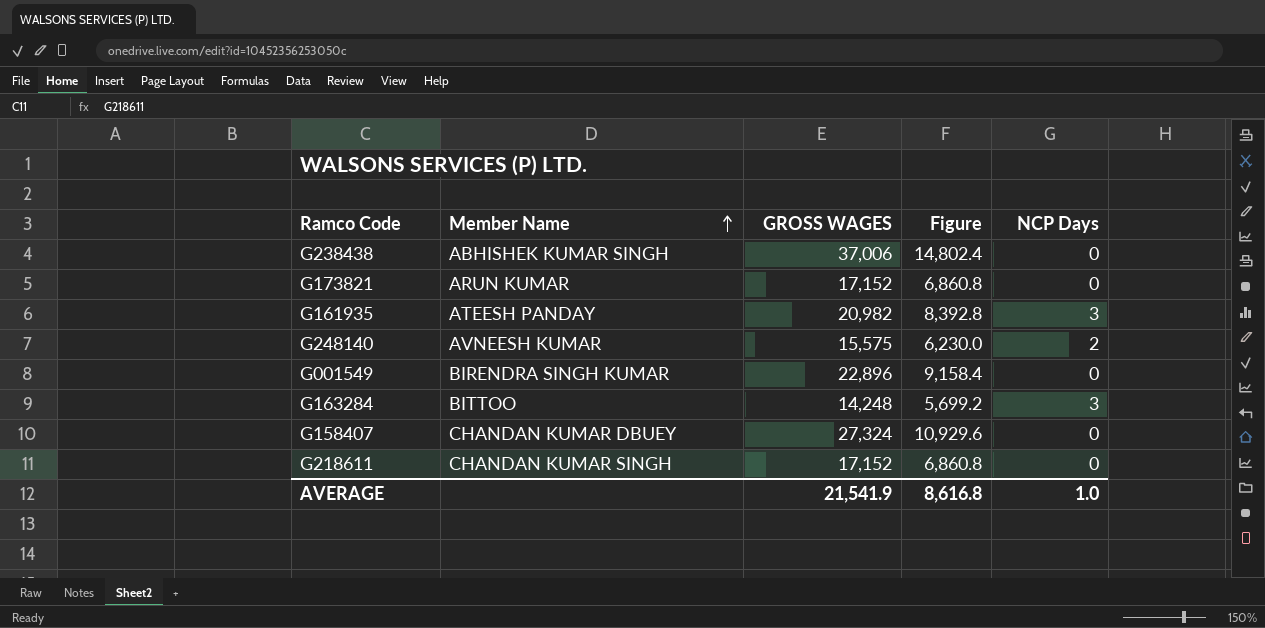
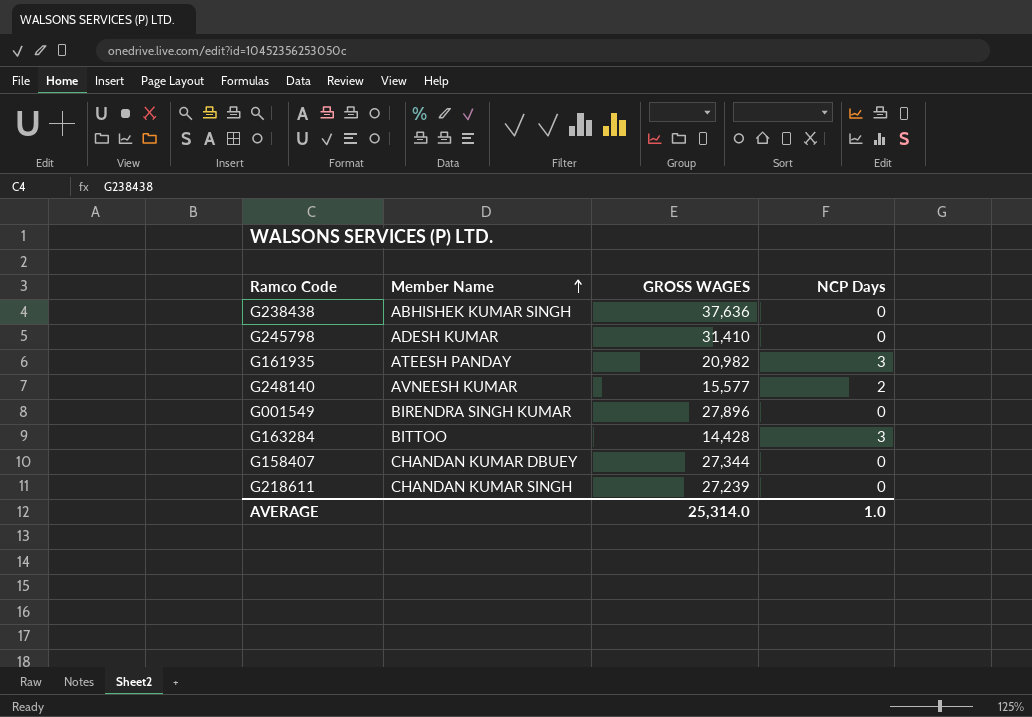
column Figure | formula: [GROSS WAGES] * 0.4 -> none
row G173821: ARUN KUMAR | 17,152 | 6,860.8 | 0 -> none
G238438 | GROSS WAGES: 37,006 -> 37,636
row G245798: none -> ADESH KUMAR | 31,410 | 0
G248140 | GROSS WAGES: 15,575 -> 15,577
G001549 | GROSS WAGES: 22,896 -> 27,896
G163284 | GROSS WAGES: 14,248 -> 14,428
G158407 | GROSS WAGES: 27,324 -> 27,344
G218611 | GROSS WAGES: 17,152 -> 27,239
AVERAGE | GROSS WAGES: 21,541.9 -> 25,314.0

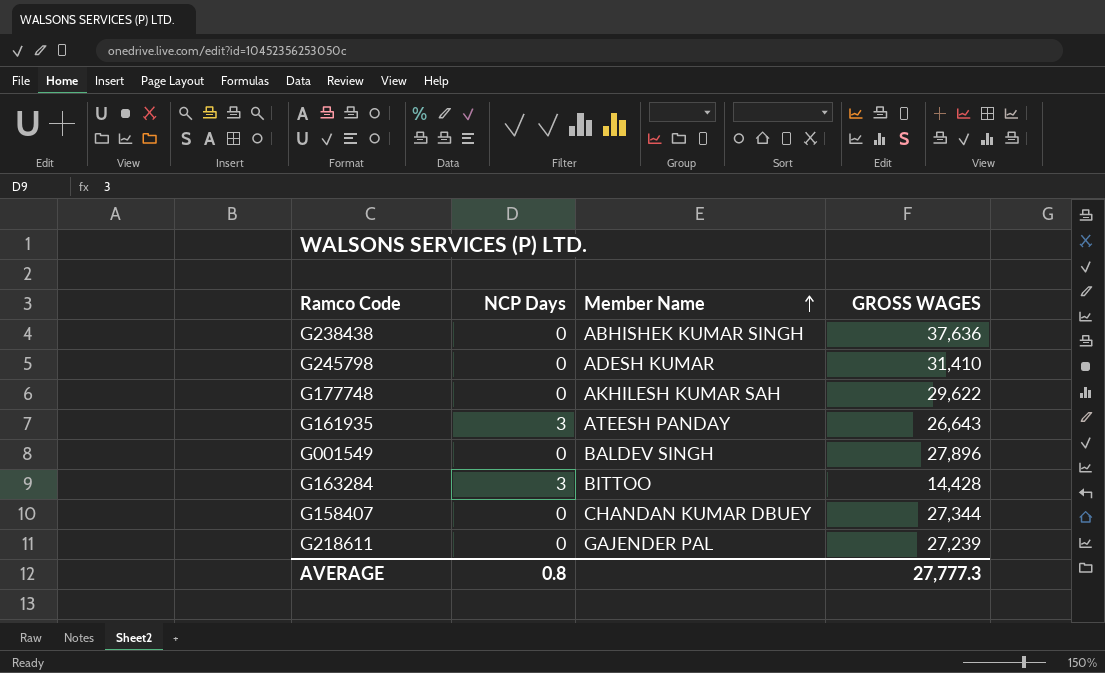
column NCP Days | position: 4 -> 2
row G248140: AVNEESH KUMAR | 15,577 | 2 -> none
row G177748: none -> 0 | AKHILESH KUMAR SAH | 29,622
G161935 | GROSS WAGES: 20,982 -> 26,643
G001549 | Member Name: BIRENDRA SINGH KUMAR -> BALDEV SINGH
G218611 | Member Name: CHANDAN KUMAR SINGH -> GAJENDER PAL
AVERAGE | NCP Days: 1.0 -> 0.8
AVERAGE | GROSS WAGES: 25,314.0 -> 27,777.3

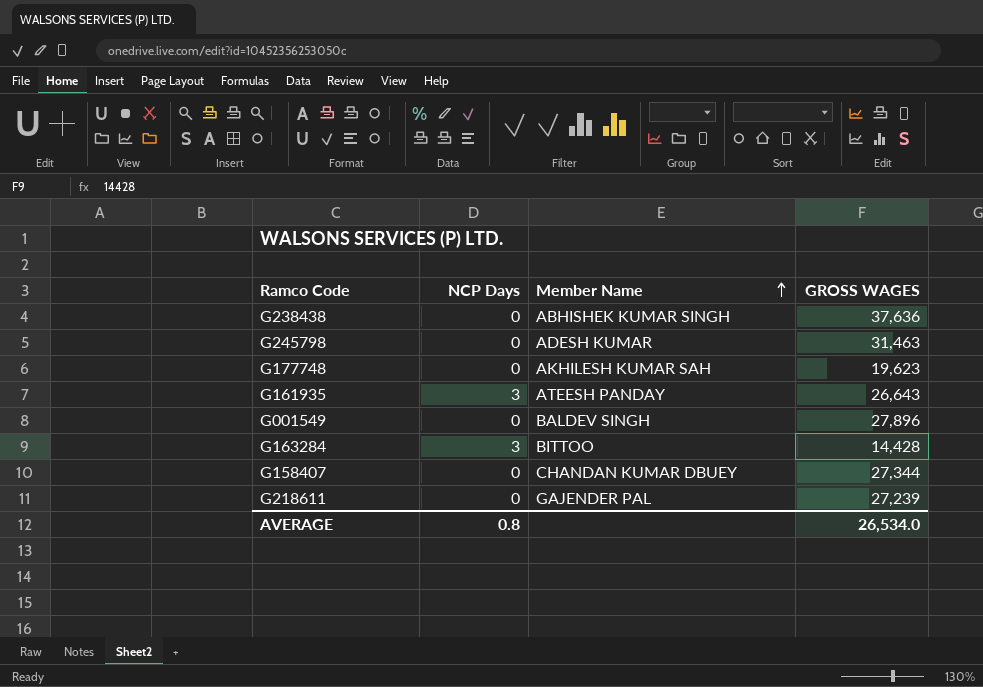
G245798 | GROSS WAGES: 31,410 -> 31,463
G177748 | GROSS WAGES: 29,622 -> 19,623
AVERAGE | GROSS WAGES: 27,777.3 -> 26,534.0

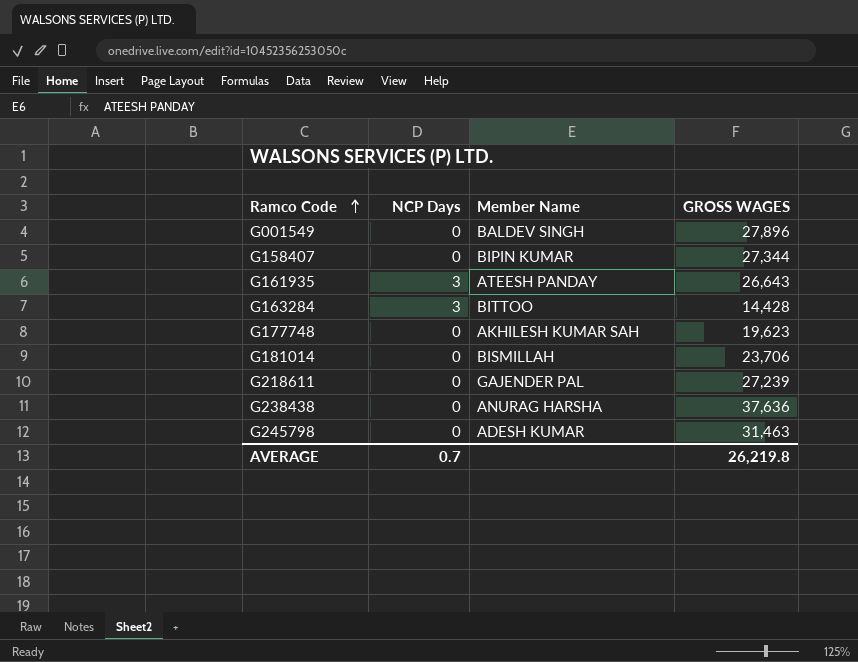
row order: Member Name ascending -> Ramco Code ascending
G158407 | Member Name: CHANDAN KUMAR DBUEY -> BIPIN KUMAR
row G181014: none -> 0 | BISMILLAH | 23,706
G238438 | Member Name: ABHISHEK KUMAR SINGH -> ANURAG HARSHA
AVERAGE | NCP Days: 0.8 -> 0.7
AVERAGE | GROSS WAGES: 26,534.0 -> 26,219.8

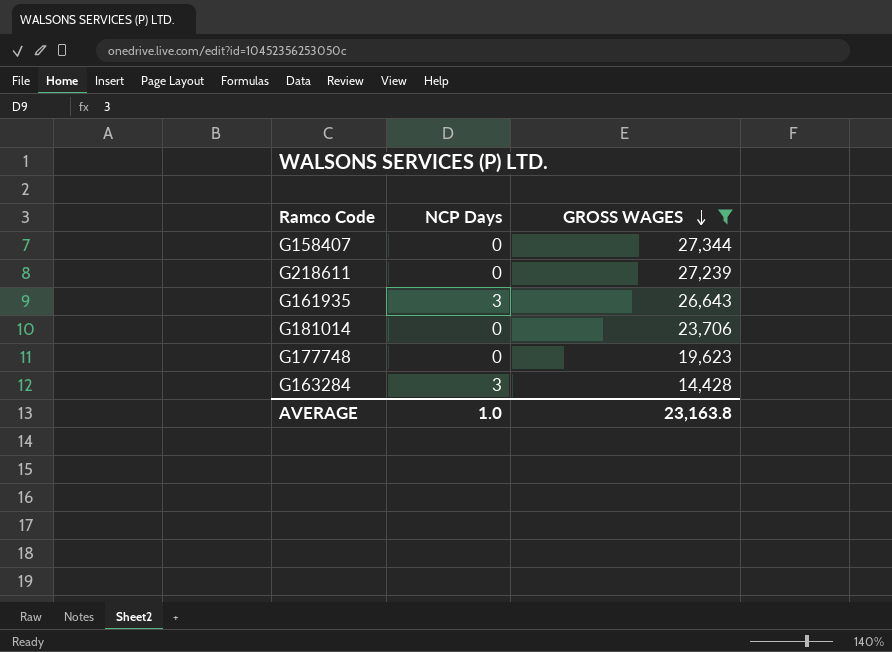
filter: none -> GROSS WAGES <= 27,344
row order: Ramco Code ascending -> GROSS WAGES descending
column Member Name | position: 3 -> none
AVERAGE | NCP Days: 0.7 -> 1.0
AVERAGE | GROSS WAGES: 26,219.8 -> 23,163.8

